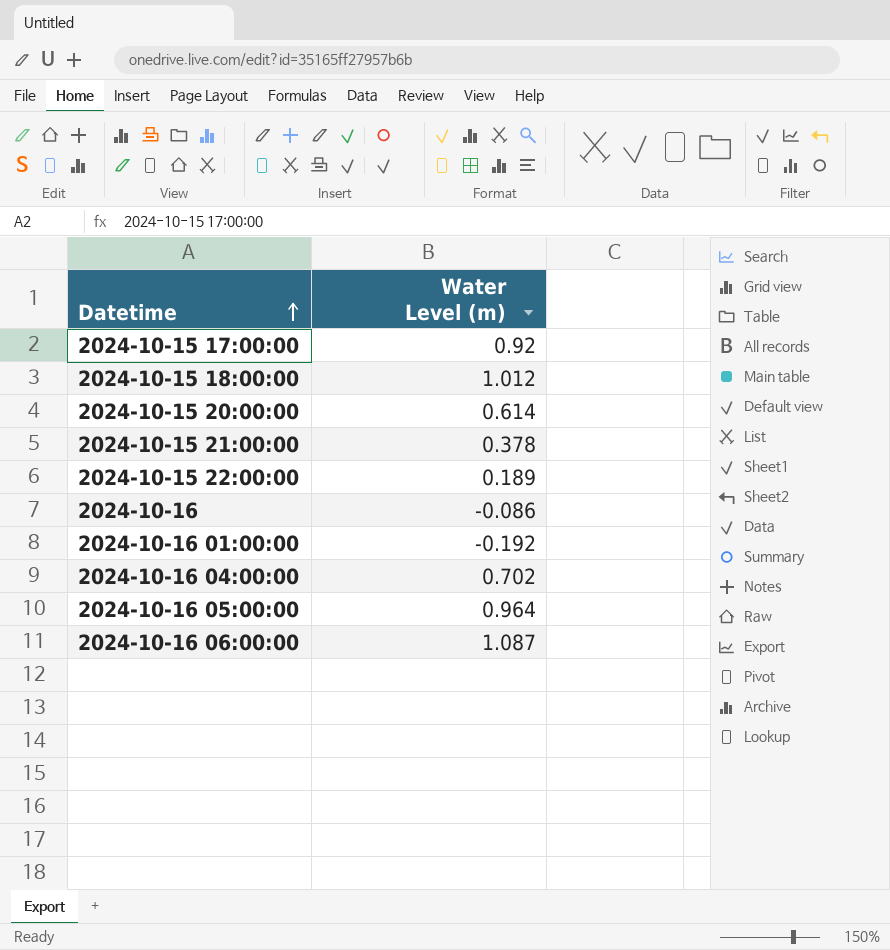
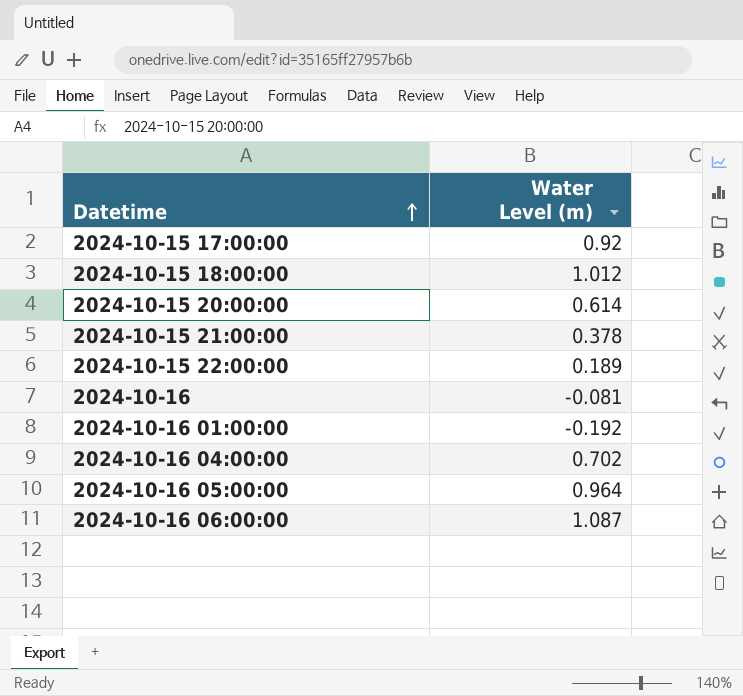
2024-10-16 | Water Level (m): -0.086 -> -0.081

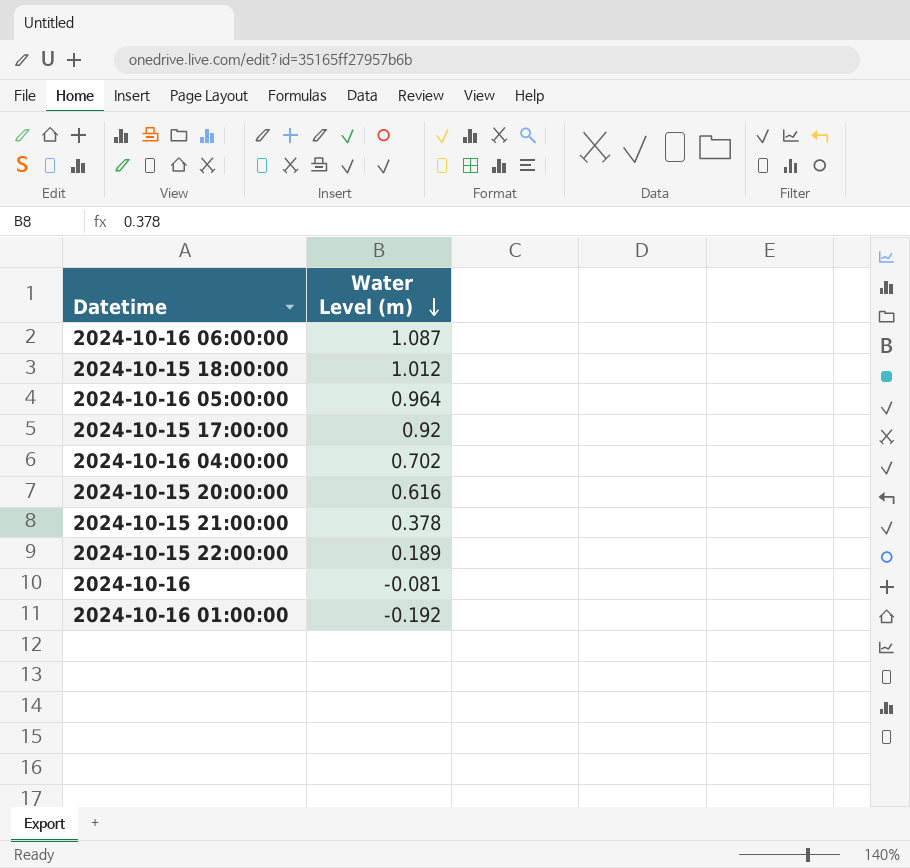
row order: Datetime ascending -> Water Level (m) descending
2024-10-15 20:00:00 | Water Level (m): 0.614 -> 0.616

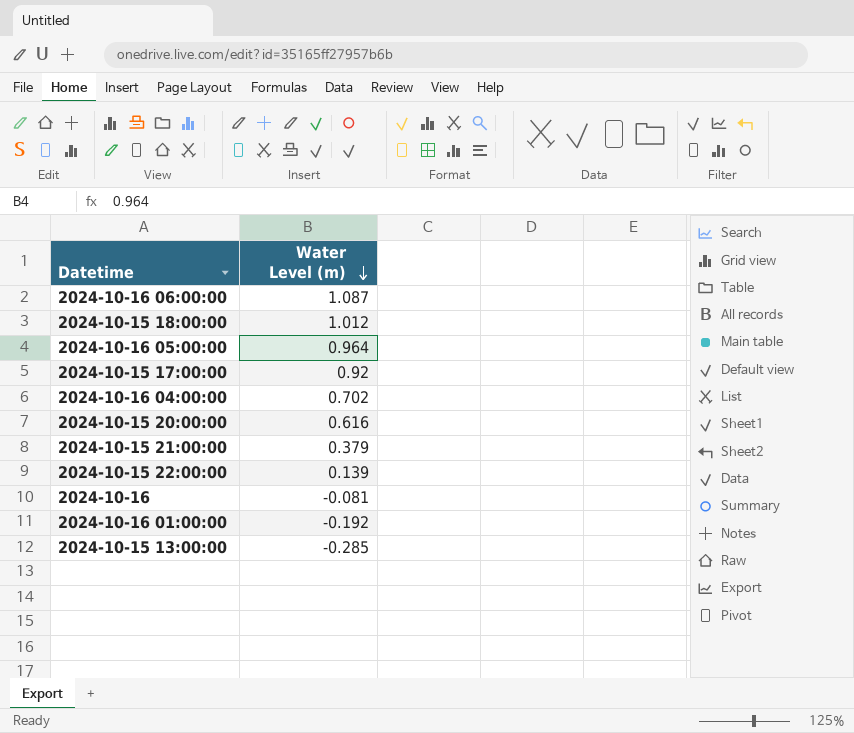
2024-10-15 21:00:00 | Water Level (m): 0.378 -> 0.379
2024-10-15 22:00:00 | Water Level (m): 0.189 -> 0.139
row 2024-10-15 13:00:00: none -> -0.285

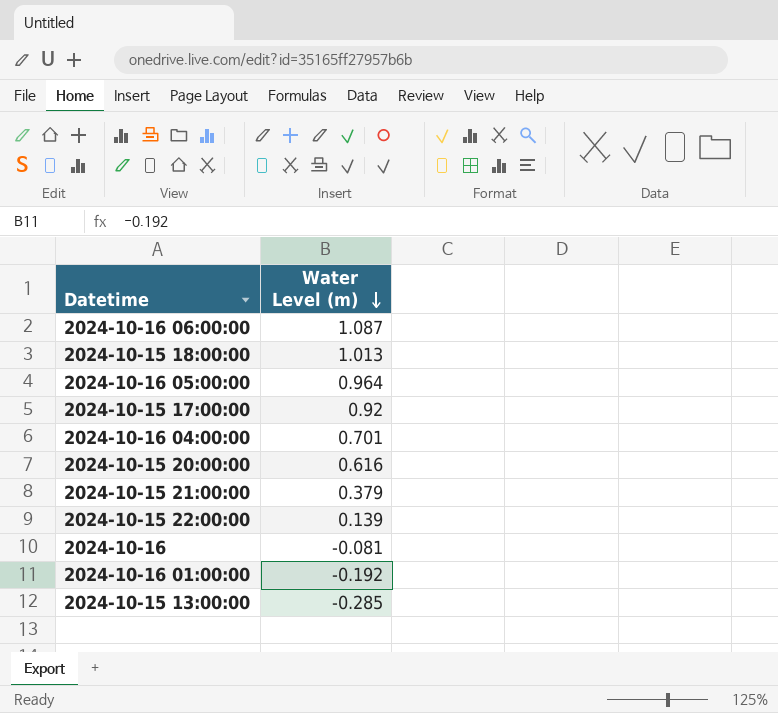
2024-10-15 18:00:00 | Water Level (m): 1.012 -> 1.013
2024-10-16 04:00:00 | Water Level (m): 0.702 -> 0.701

